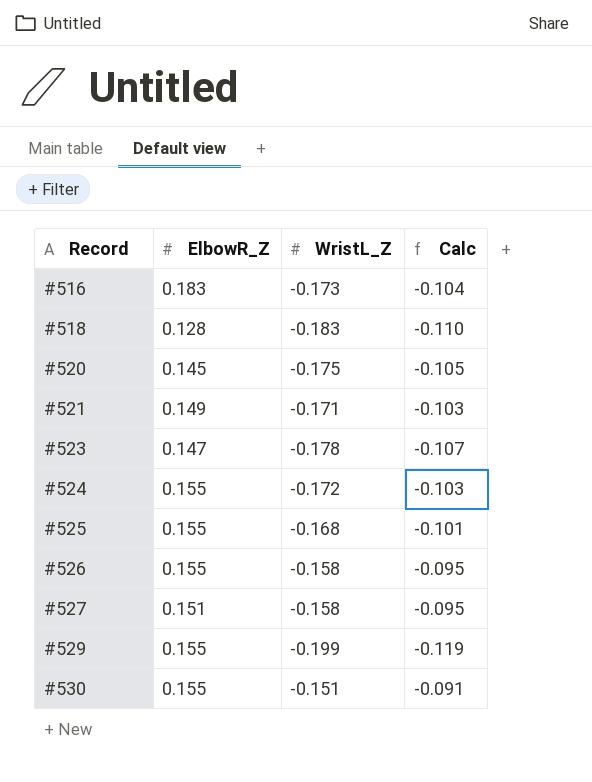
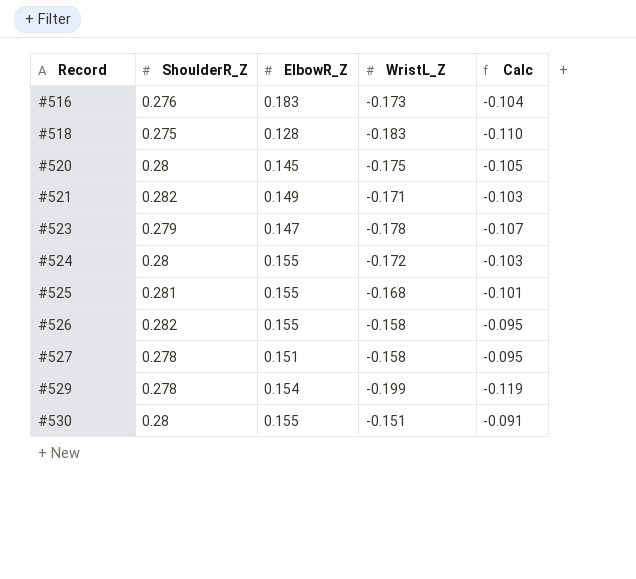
column ShoulderR_Z | position: none -> 2
#529 | ElbowR_Z: 0.155 -> 0.154

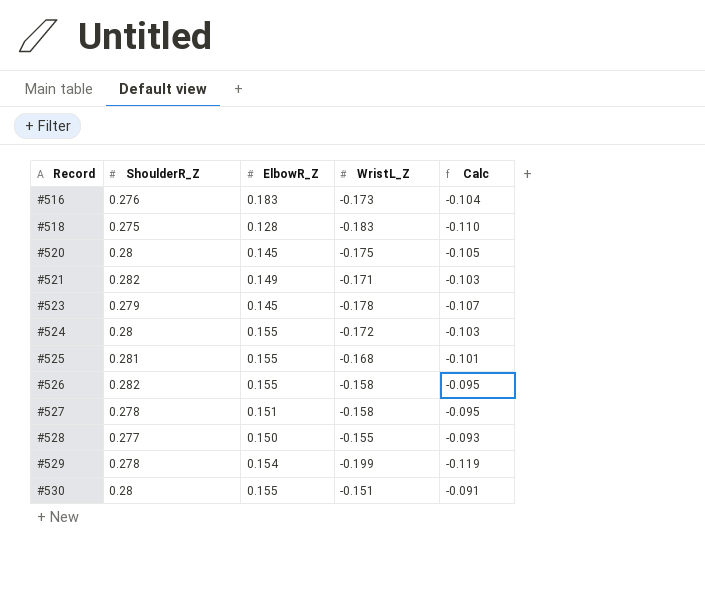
#523 | ElbowR_Z: 0.147 -> 0.145
row #528: none -> 0.277 | 0.150 | -0.155 | -0.093

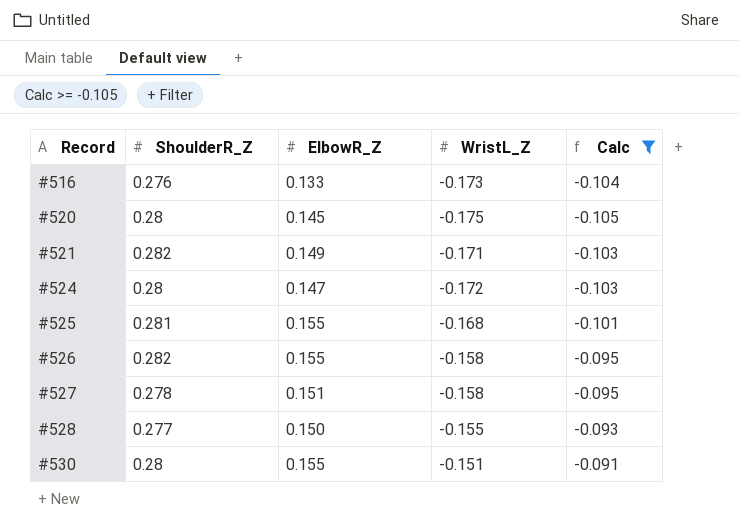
filter: none -> Calc >= -0.105
#516 | ElbowR_Z: 0.183 -> 0.133
#524 | ElbowR_Z: 0.155 -> 0.147

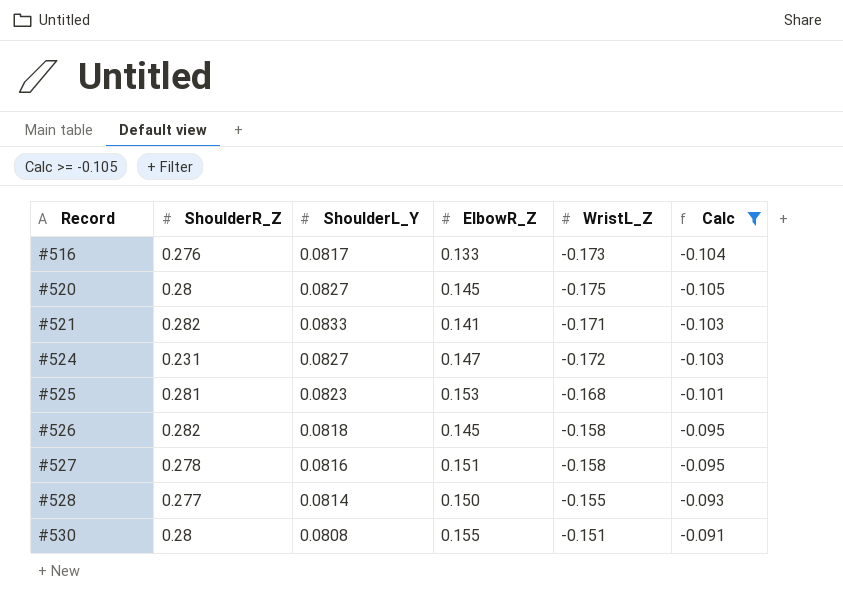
column ShoulderL_Y | position: none -> 3
#521 | ElbowR_Z: 0.149 -> 0.141
#524 | ShoulderR_Z: 0.28 -> 0.231
#525 | ElbowR_Z: 0.155 -> 0.153
#526 | ElbowR_Z: 0.155 -> 0.145

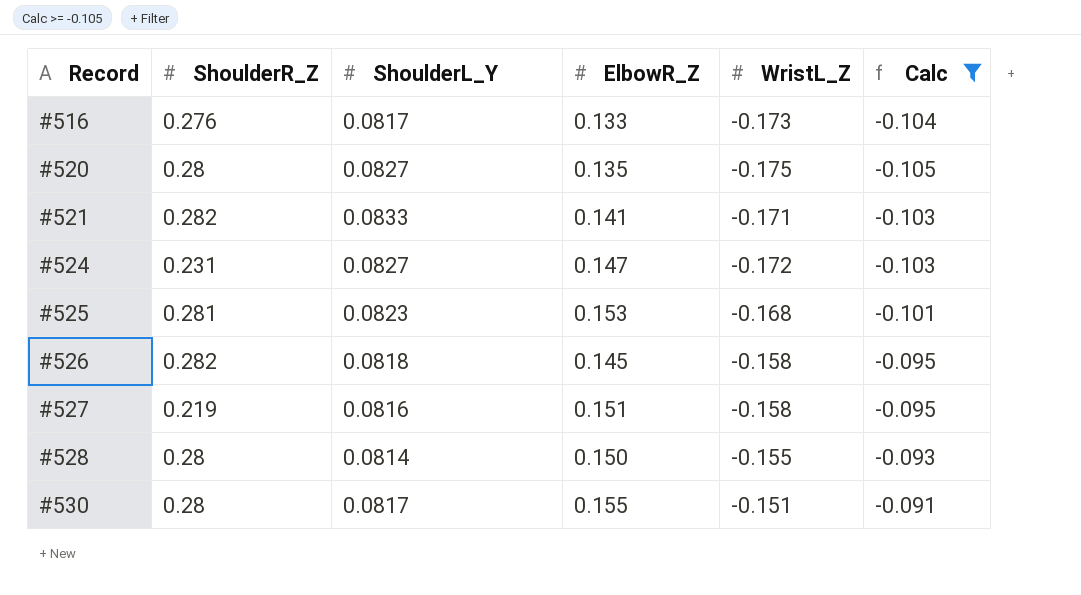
#520 | ElbowR_Z: 0.145 -> 0.135
#527 | ShoulderR_Z: 0.278 -> 0.219
#528 | ShoulderR_Z: 0.277 -> 0.28
#530 | ShoulderL_Y: 0.0808 -> 0.0817

